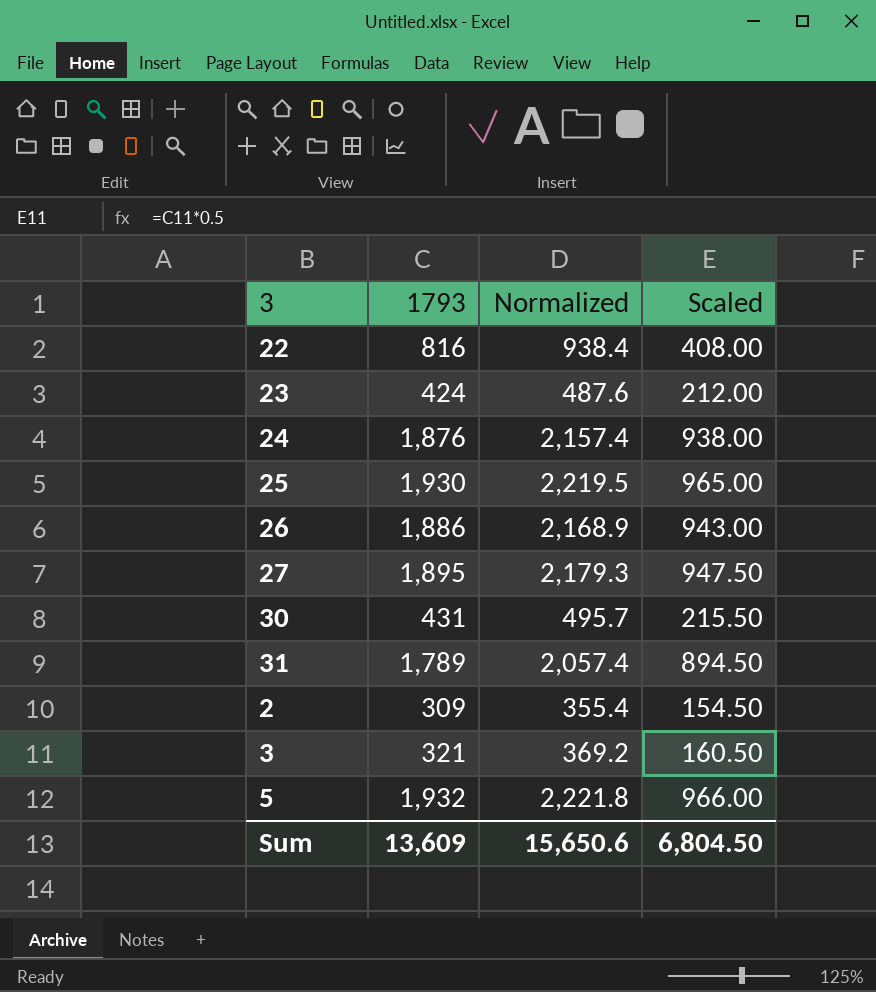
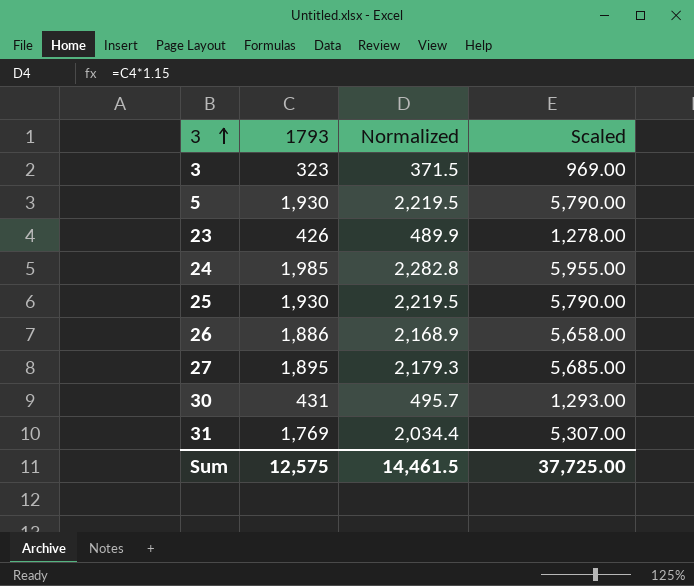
row order: none -> 3 ascending
column Scaled | formula: [1793] * 0.5 -> [1793] * 3
row 22: 816 | 938.4 | 408.00 -> none
row 2: 309 | 355.4 | 154.50 -> none
3 | 1793: 321 -> 323
3 | Normalized: 369.2 -> 371.5
5 | 1793: 1,932 -> 1,930
5 | Normalized: 2,221.8 -> 2,219.5
23 | 1793: 424 -> 426
23 | Normalized: 487.6 -> 489.9
24 | 1793: 1,876 -> 1,985
24 | Normalized: 2,157.4 -> 2,282.8
31 | 1793: 1,789 -> 1,769
31 | Normalized: 2,057.4 -> 2,034.4
Sum | 1793: 13,609 -> 12,575
Sum | Normalized: 15,650.6 -> 14,461.5
Sum | Scaled: 6,804.50 -> 37,725.00

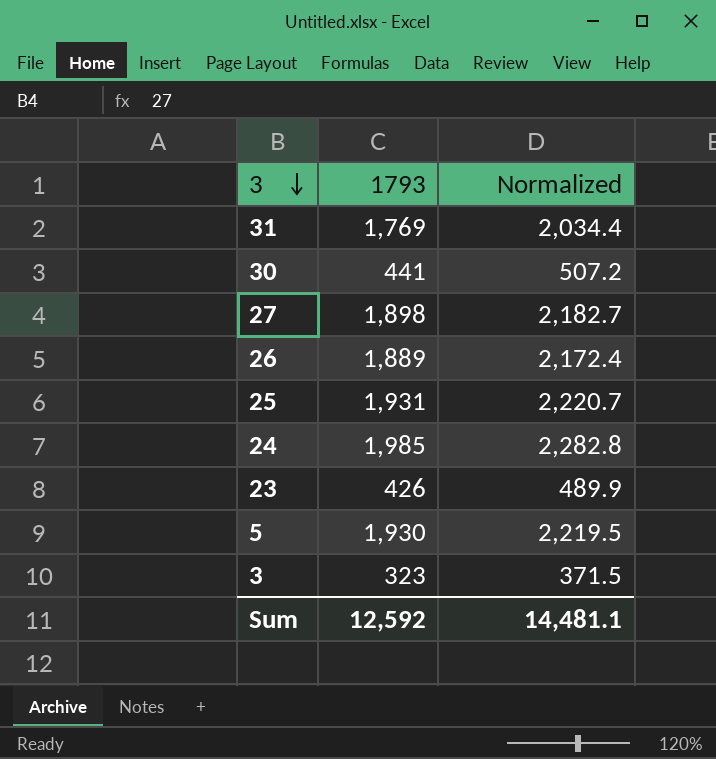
row order: 3 ascending -> 3 descending
column Scaled | formula: [1793] * 3 -> none
30 | 1793: 431 -> 441
30 | Normalized: 495.7 -> 507.2
27 | 1793: 1,895 -> 1,898
27 | Normalized: 2,179.3 -> 2,182.7
26 | 1793: 1,886 -> 1,889
26 | Normalized: 2,168.9 -> 2,172.4
25 | 1793: 1,930 -> 1,931
25 | Normalized: 2,219.5 -> 2,220.7
Sum | 1793: 12,575 -> 12,592
Sum | Normalized: 14,461.5 -> 14,481.1

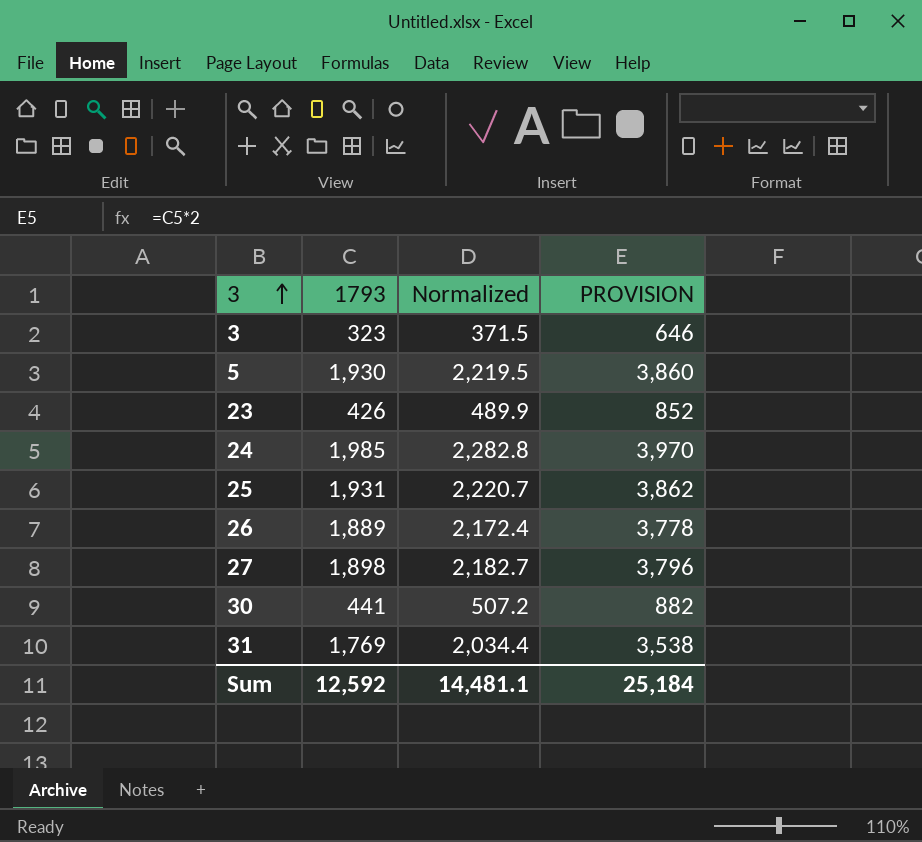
row order: 3 descending -> 3 ascending
column PROVISION | formula: none -> [1793] * 2

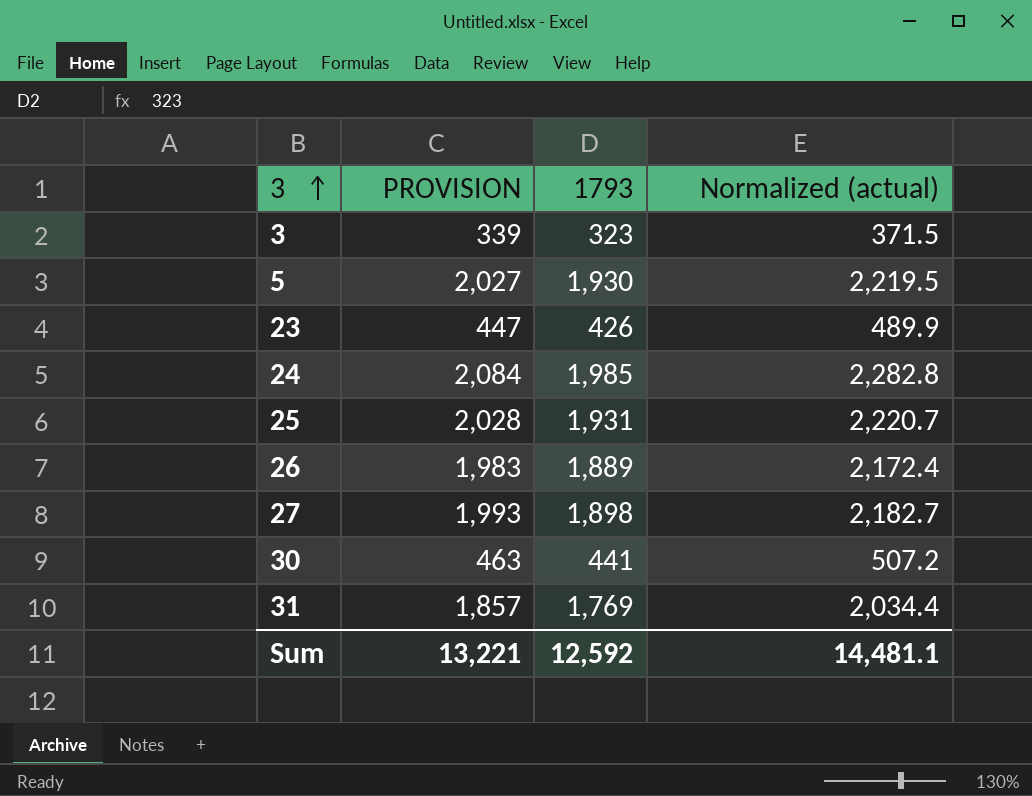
column PROVISION | formula: [1793] * 2 -> [1793] * 1.05
column PROVISION | position: 4 -> 2
column name: Normalized -> Normalized (actual)
Sum | PROVISION: 25,184 -> 13,221

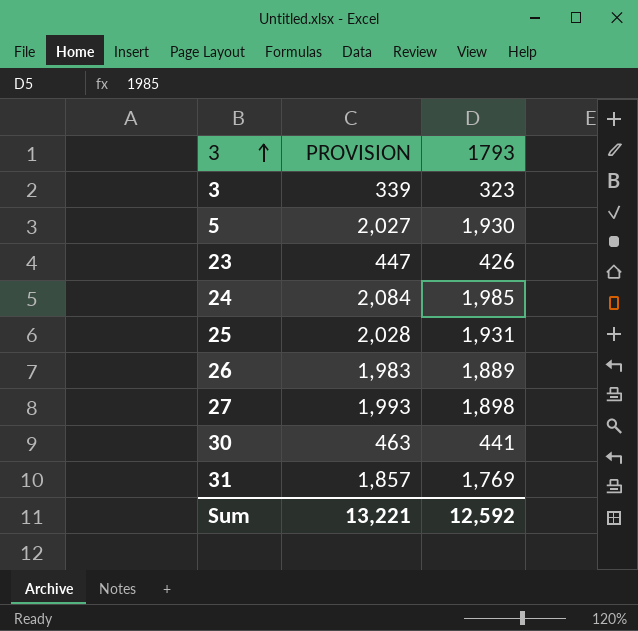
column Normalized (actual) | formula: [1793] * 1.15 -> none

